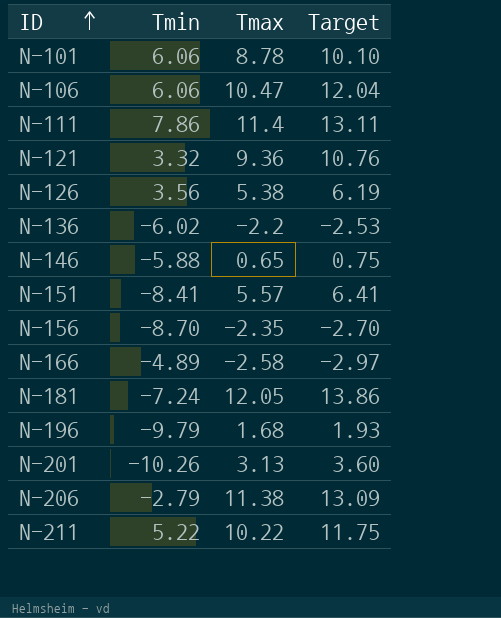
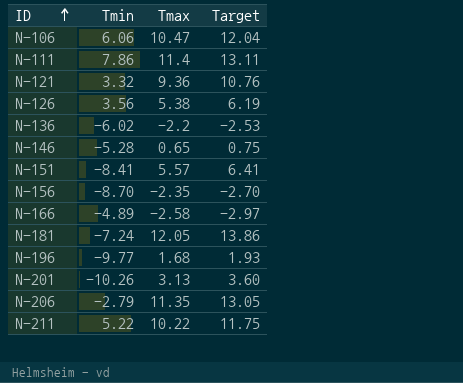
row N-101: 6.06 | 8.78 | 10.10 -> none
N-146 | Tmin: -5.88 -> -5.28
N-196 | Tmin: -9.79 -> -9.77
N-206 | Tmax: 11.38 -> 11.35
N-206 | Target: 13.09 -> 13.05

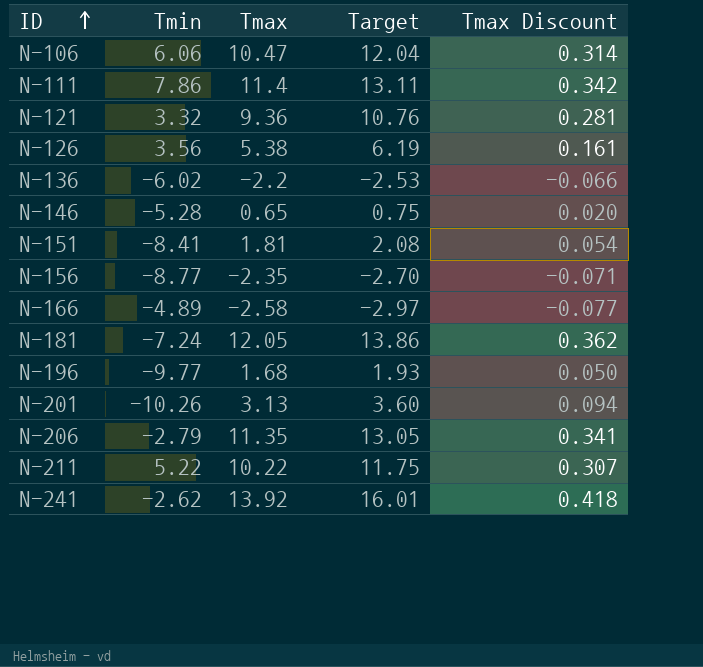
column Tmax Discount | formula: none -> [Tmax] * 0.03
N-151 | Tmax: 5.57 -> 1.81
N-151 | Target: 6.41 -> 2.08
N-156 | Tmin: -8.70 -> -8.77
row N-241: none -> -2.62 | 13.92 | 16.01 | 0.418

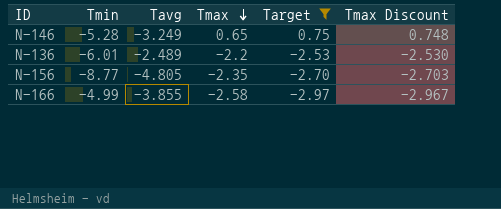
filter: none -> Target <= 0.75
row order: ID ascending -> Tmax descending
column Tavg | position: none -> 3
column Tmax Discount | formula: [Tmax] * 0.03 -> [Tmax] * 1.15
N-136 | Tmin: -6.02 -> -6.01
N-166 | Tmin: -4.89 -> -4.99

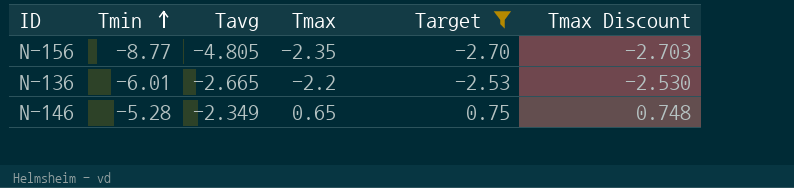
row order: Tmax descending -> Tmin ascending
row N-166: -4.99 | -3.855 | -2.58 | -2.97 | -2.967 -> none
N-136 | Tavg: -2.489 -> -2.665
N-146 | Tavg: -3.249 -> -2.349

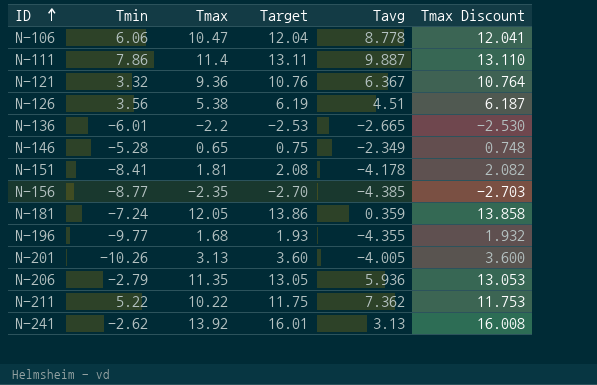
filter: Target <= 0.75 -> none
row order: Tmin ascending -> ID ascending
column Tavg | position: 3 -> 5
N-156 | Tavg: -4.805 -> -4.385

